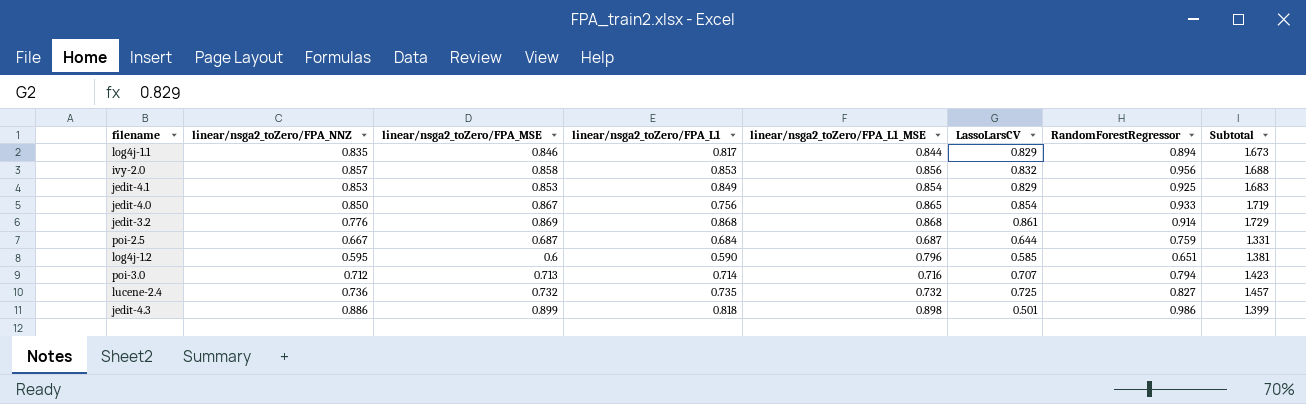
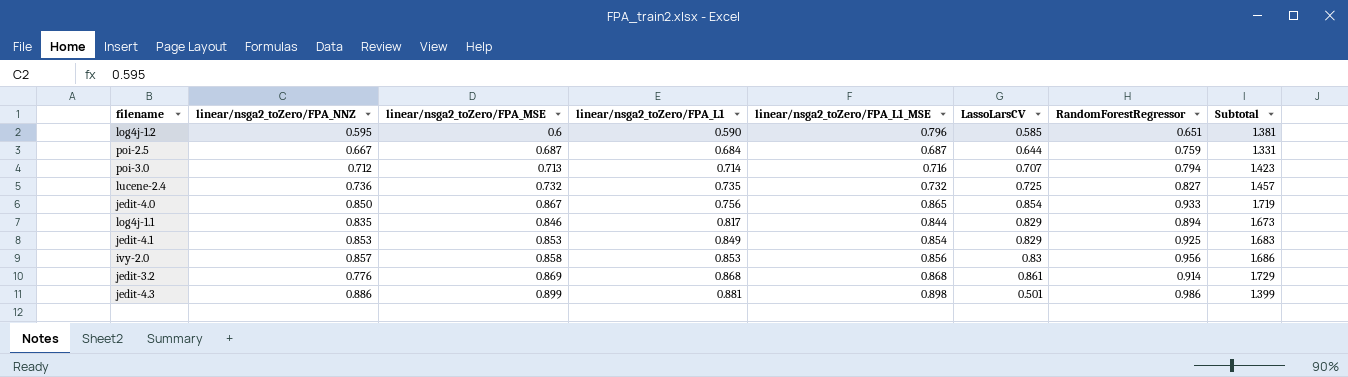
row order: none -> linear/nsga2_toZero/FPA_L1 ascending
ivy-2.0 | LassoLarsCV: 0.832 -> 0.83
ivy-2.0 | Subtotal: 1.688 -> 1.686
jedit-4.3 | linear/nsga2_toZero/FPA_L1: 0.818 -> 0.881

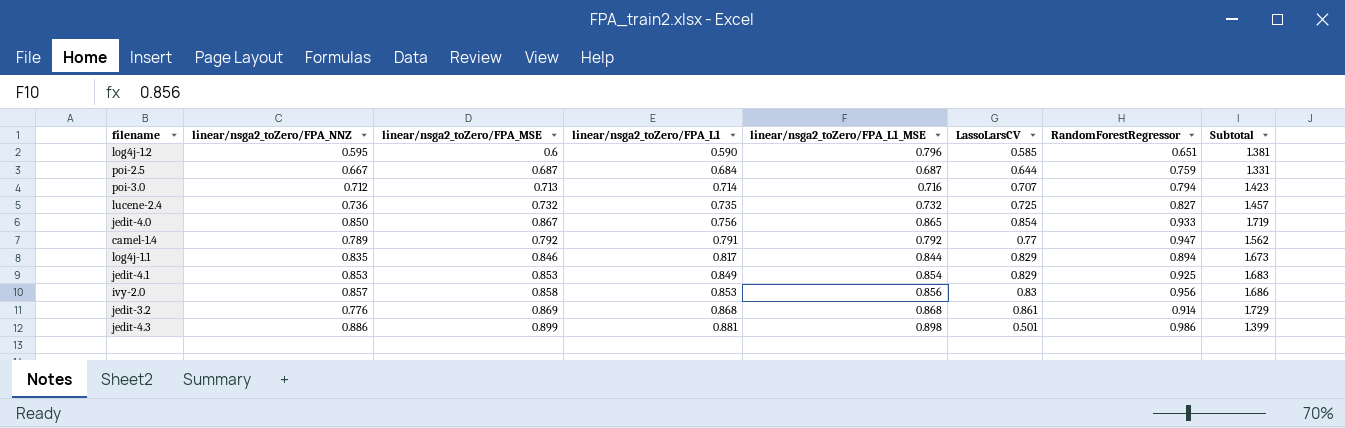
row camel-1.4: none -> 0.789 | 0.792 | 0.791 | 0.792 | 0.77 | 0.947 | 1.562

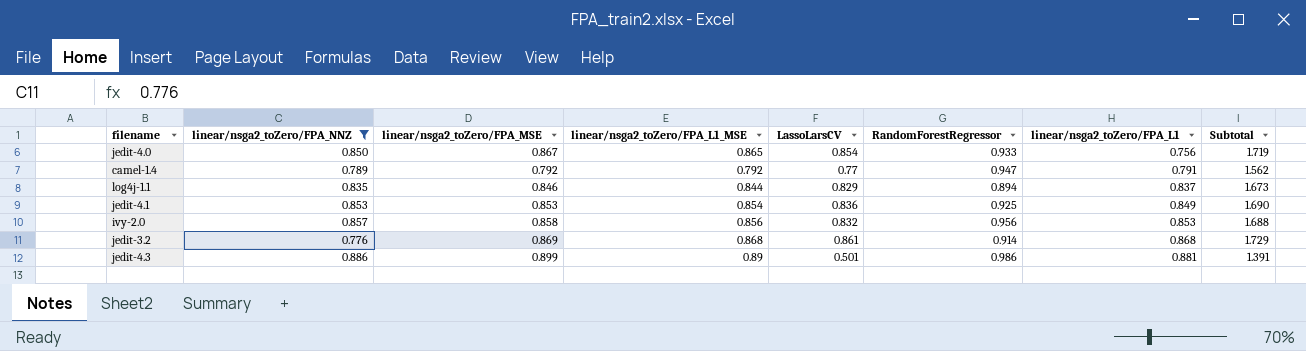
filter: none -> linear/nsga2_toZero/FPA_NNZ >= 0.776
column linear/nsga2_toZero/FPA_L1 | position: 4 -> 7
log4j-1.1 | linear/nsga2_toZero/FPA_L1: 0.817 -> 0.837
jedit-4.1 | LassoLarsCV: 0.829 -> 0.836
jedit-4.1 | Subtotal: 1.683 -> 1.690
ivy-2.0 | LassoLarsCV: 0.83 -> 0.832
ivy-2.0 | Subtotal: 1.686 -> 1.688
jedit-4.3 | linear/nsga2_toZero/FPA_L1_MSE: 0.898 -> 0.89
jedit-4.3 | Subtotal: 1.399 -> 1.391

